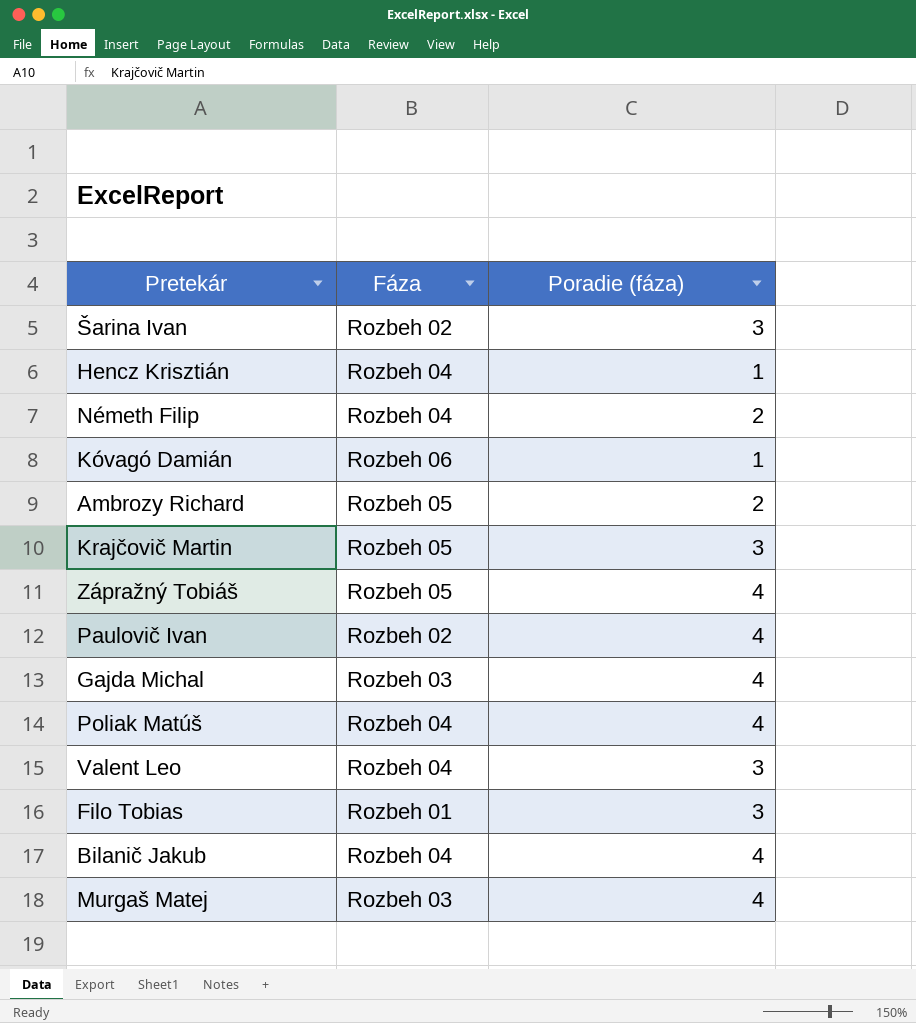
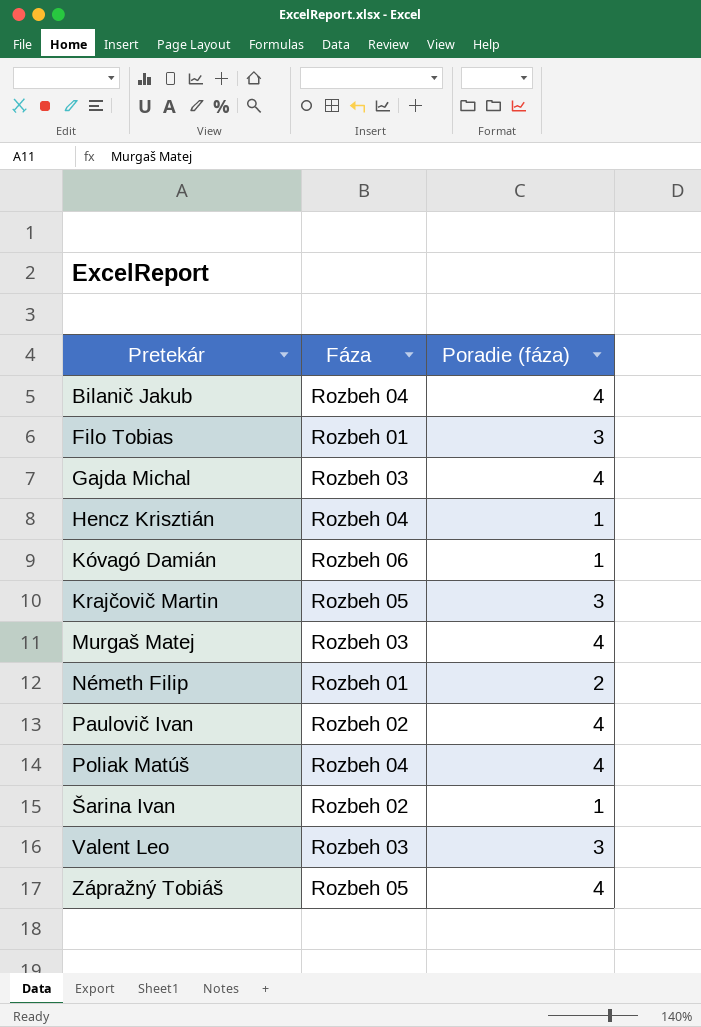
row order: none -> Pretekár ascending
row Ambrozy Richard: Rozbeh 05 | 2 -> none
Németh Filip | Fáza: Rozbeh 04 -> Rozbeh 01
Šarina Ivan | Poradie (fáza): 3 -> 1
Valent Leo | Fáza: Rozbeh 04 -> Rozbeh 03

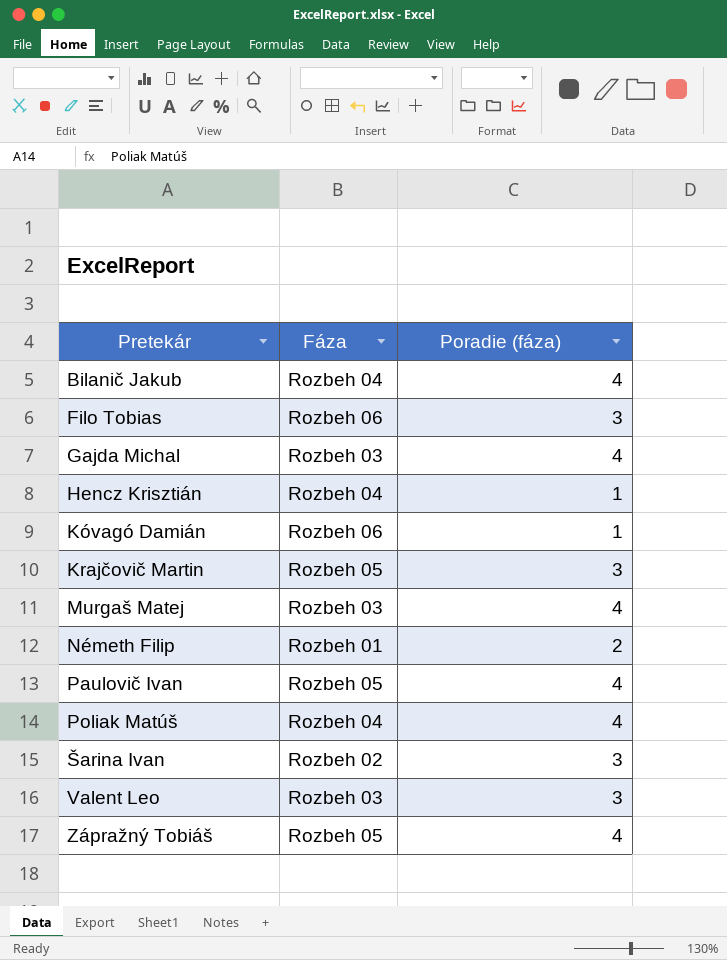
Filo Tobias | Fáza: Rozbeh 01 -> Rozbeh 06
Paulovič Ivan | Fáza: Rozbeh 02 -> Rozbeh 05
Šarina Ivan | Poradie (fáza): 1 -> 3

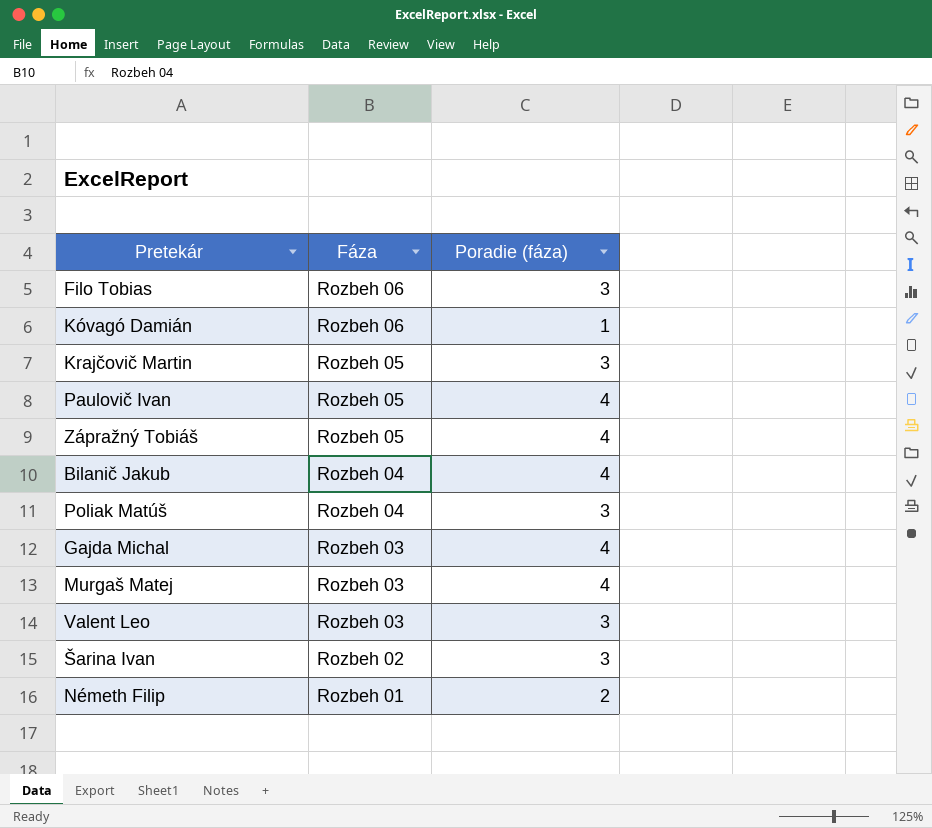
row order: Pretekár ascending -> Fáza descending
row Hencz Krisztián: Rozbeh 04 | 1 -> none
Poliak Matúš | Poradie (fáza): 4 -> 3

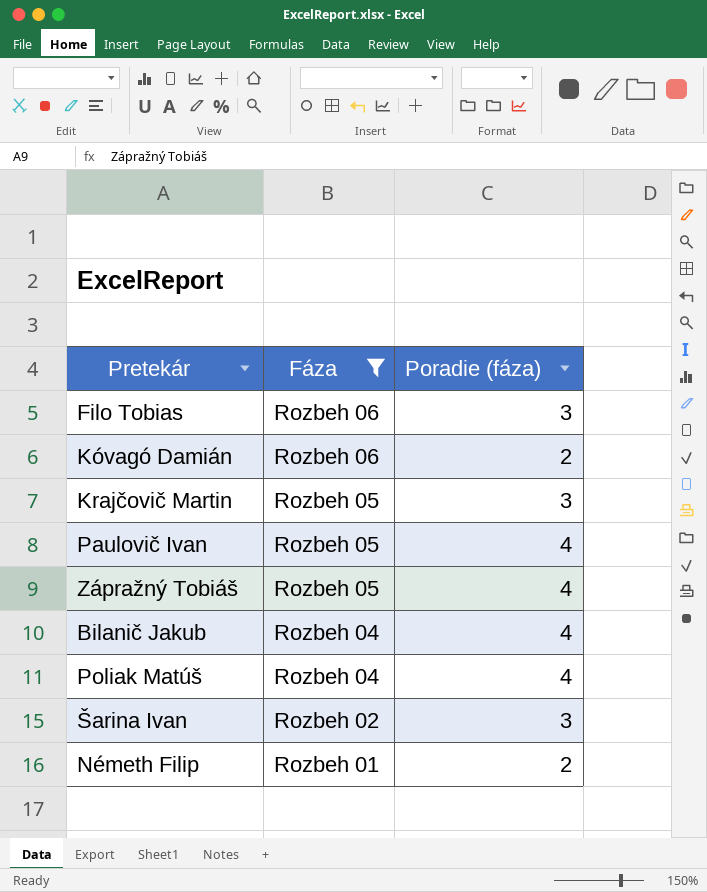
filter: none -> Fáza != Rozbeh 03
Kóvagó Damián | Poradie (fáza): 1 -> 2
Poliak Matúš | Poradie (fáza): 3 -> 4

